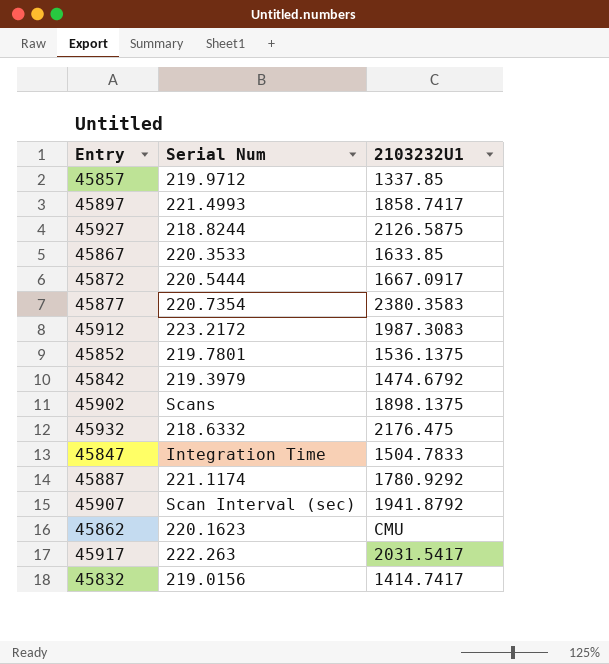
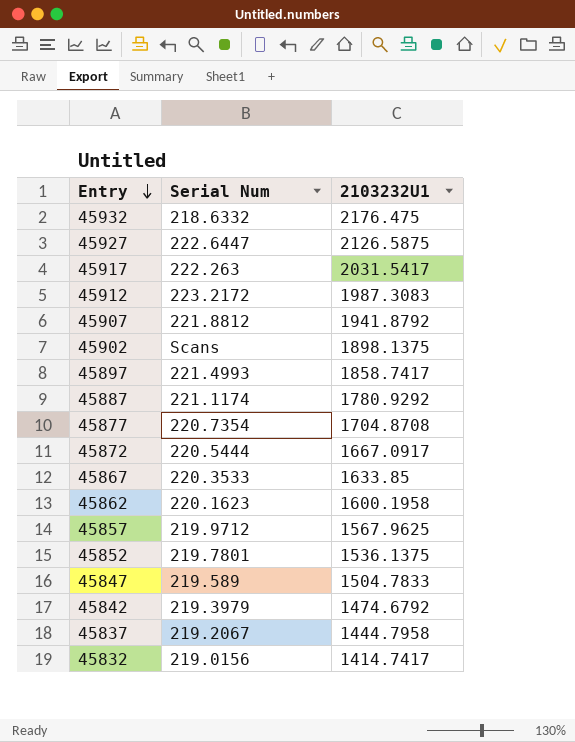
row order: none -> Entry descending
45927 | Serial Num: 218.8244 -> 222.6447
45907 | Serial Num: Scan Interval (sec) -> 221.8812
45877 | 2103232U1: 2380.3583 -> 1704.8708
45862 | 2103232U1: CMU -> 1600.1958
45857 | 2103232U1: 1337.85 -> 1567.9625
45847 | Serial Num: Integration Time -> 219.589
row 45837: none -> 219.2067 | 1444.7958

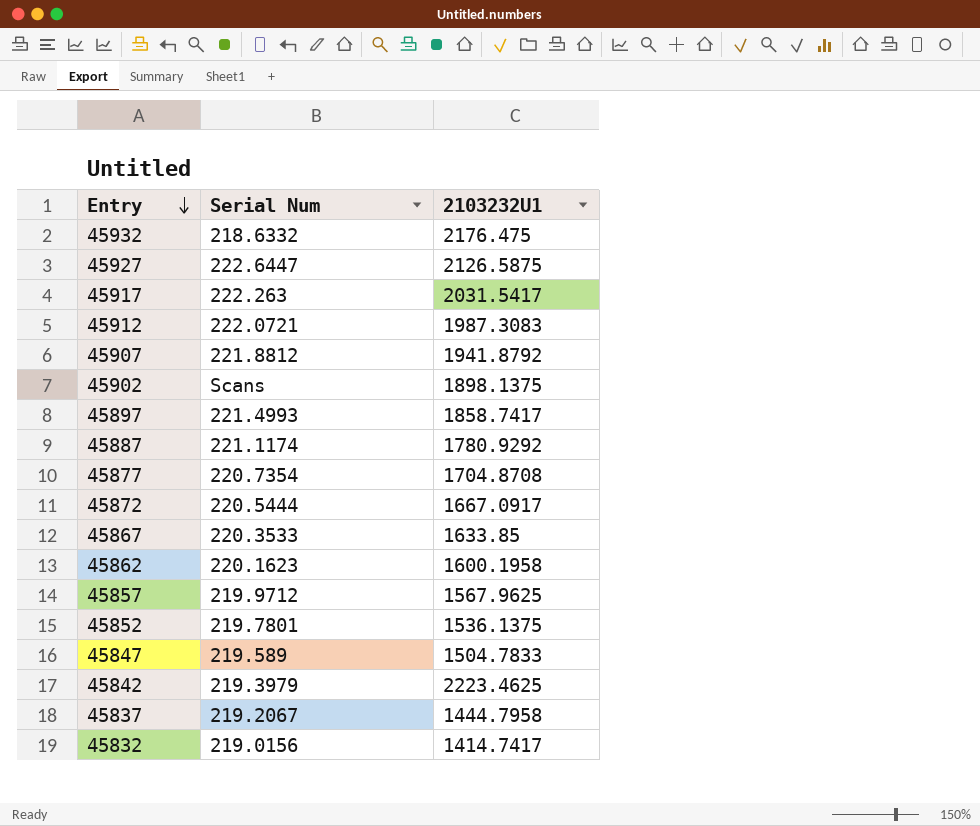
45912 | Serial Num: 223.2172 -> 222.0721
45842 | 2103232U1: 1474.6792 -> 2223.4625

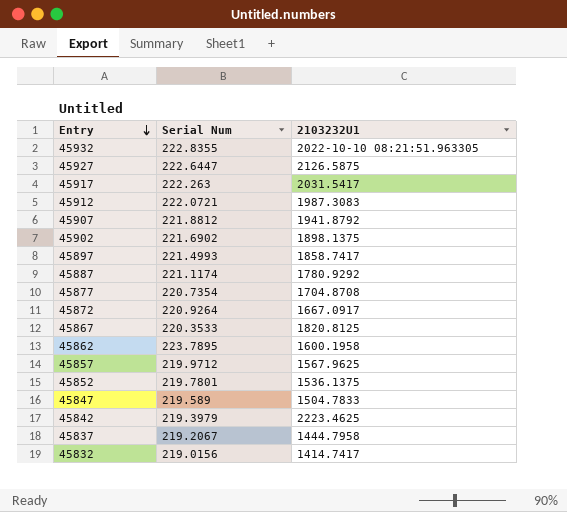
45932 | Serial Num: 218.6332 -> 222.8355
45932 | 2103232U1: 2176.475 -> 2022-10-10 08:21:51.963305
45902 | Serial Num: Scans -> 221.6902
45872 | Serial Num: 220.5444 -> 220.9264
45867 | 2103232U1: 1633.85 -> 1820.8125
45862 | Serial Num: 220.1623 -> 223.7895

